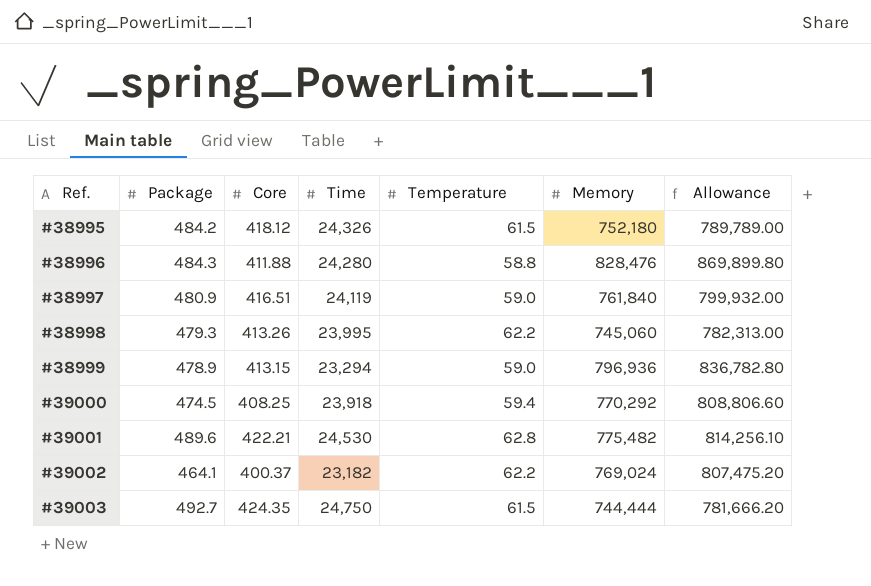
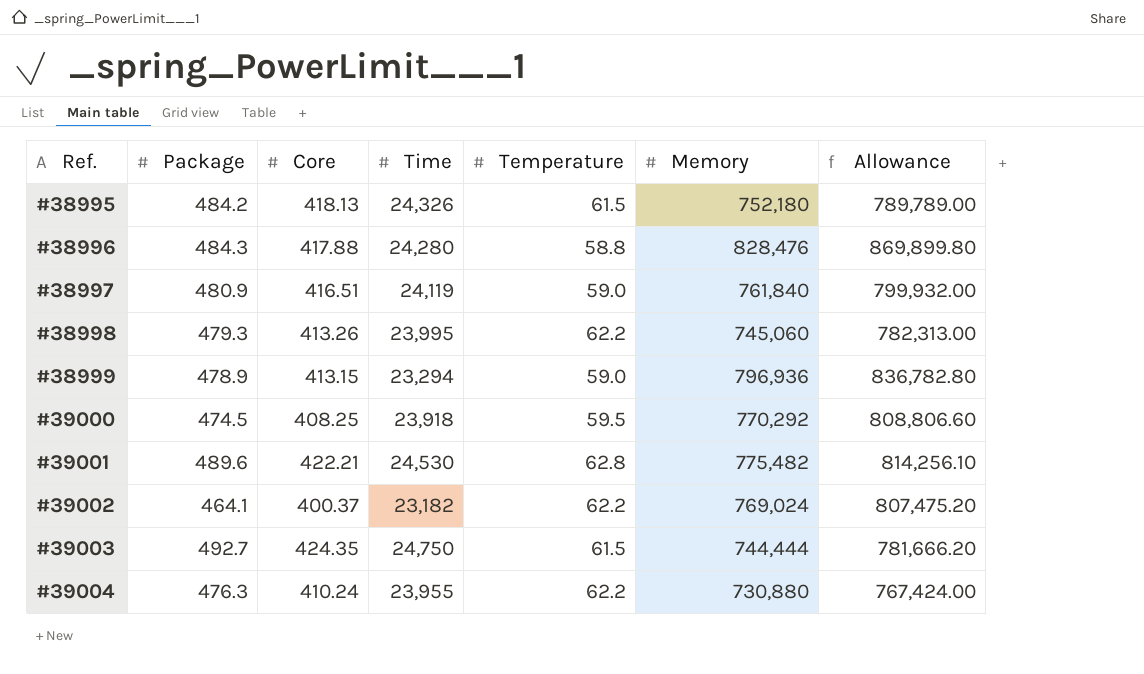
#38995 | Core: 418.12 -> 418.13
#38996 | Core: 411.88 -> 417.88
#39000 | Temperature: 59.4 -> 59.5
row #39004: none -> 476.3 | 410.24 | 23,955 | 62.2 | 730,880 | 767,424.00

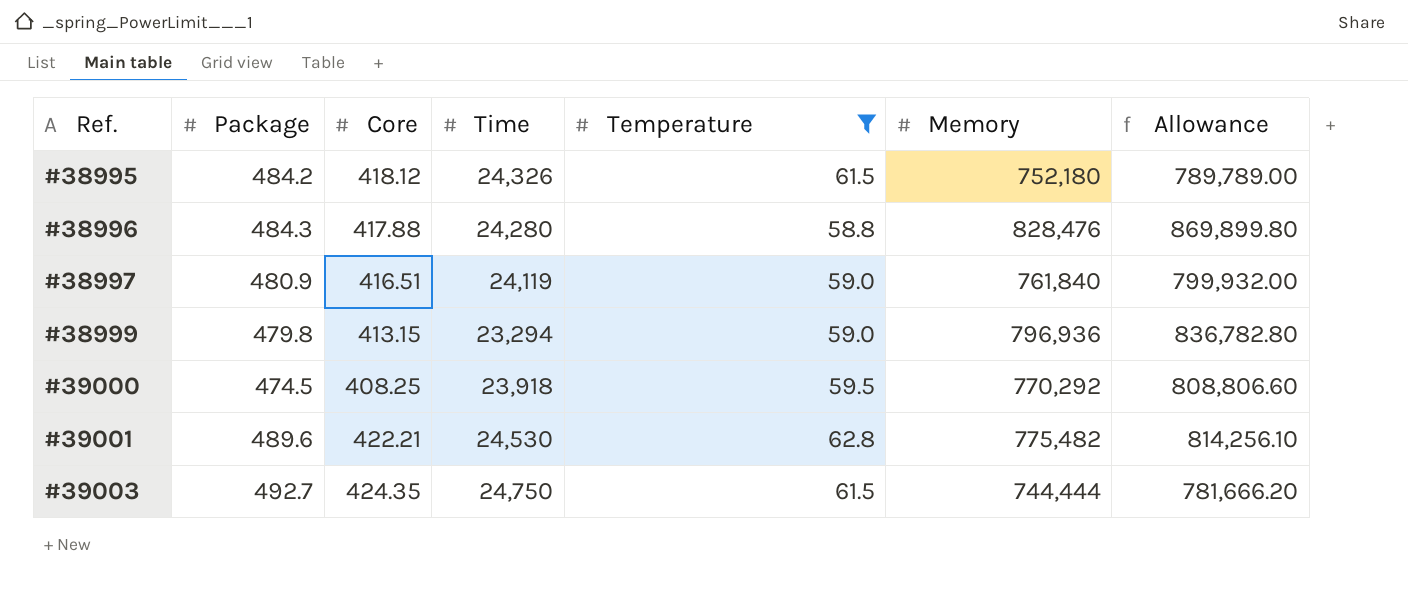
filter: none -> Temperature != 62.2
#38995 | Core: 418.13 -> 418.12
#38999 | Package: 478.9 -> 479.8

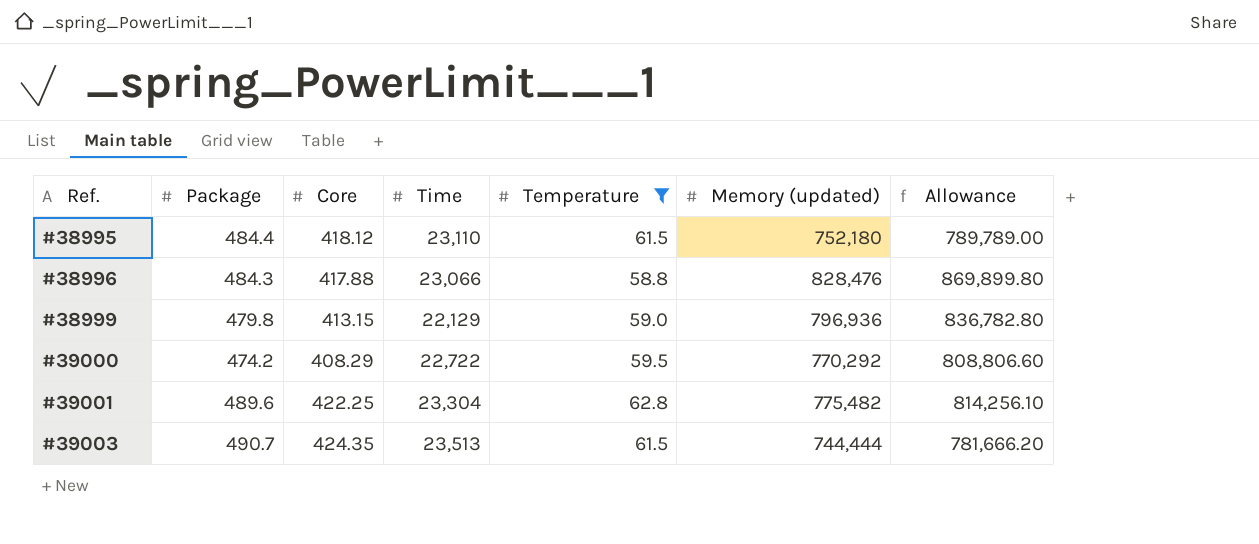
column name: Memory -> Memory (updated)
row #38997: 480.9 | 416.51 | 24,119 | 59.0 | 761,840 | 799,932.00 -> none
#38995 | Package: 484.2 -> 484.4
#38995 | Time: 24,326 -> 23,110
#38996 | Time: 24,280 -> 23,066
#38999 | Time: 23,294 -> 22,129
#39000 | Package: 474.5 -> 474.2
#39000 | Core: 408.25 -> 408.29
#39000 | Time: 23,918 -> 22,722
#39001 | Core: 422.21 -> 422.25
#39001 | Time: 24,530 -> 23,304
#39003 | Package: 492.7 -> 490.7
#39003 | Time: 24,750 -> 23,513

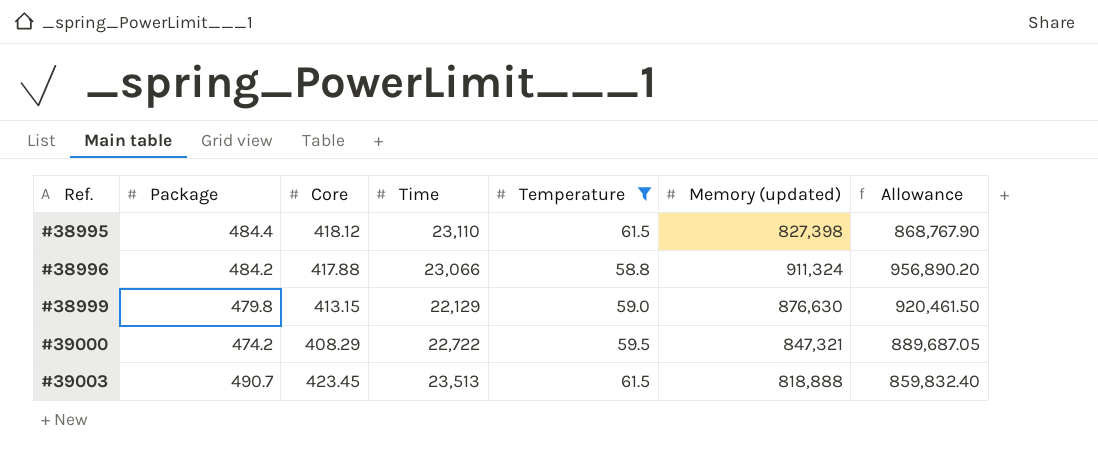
row #39001: 489.6 | 422.25 | 23,304 | 62.8 | 775,482 | 814,256.10 -> none
#38995 | Memory (updated): 752,180 -> 827,398
#38995 | Allowance: 789,789.00 -> 868,767.90
#38996 | Package: 484.3 -> 484.2
#38996 | Memory (updated): 828,476 -> 911,324
#38996 | Allowance: 869,899.80 -> 956,890.20
#38999 | Memory (updated): 796,936 -> 876,630
#38999 | Allowance: 836,782.80 -> 920,461.50
#39000 | Memory (updated): 770,292 -> 847,321
#39000 | Allowance: 808,806.60 -> 889,687.05
#39003 | Core: 424.35 -> 423.45
#39003 | Memory (updated): 744,444 -> 818,888
#39003 | Allowance: 781,666.20 -> 859,832.40

